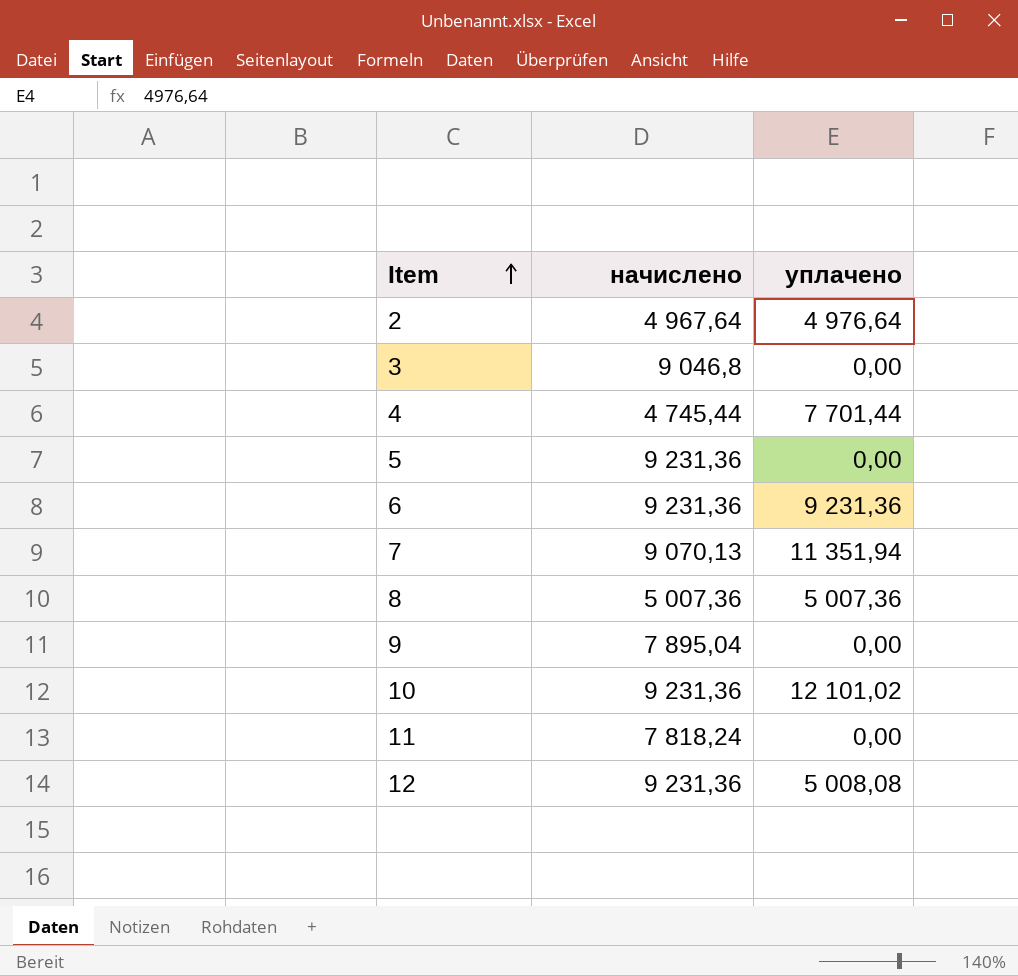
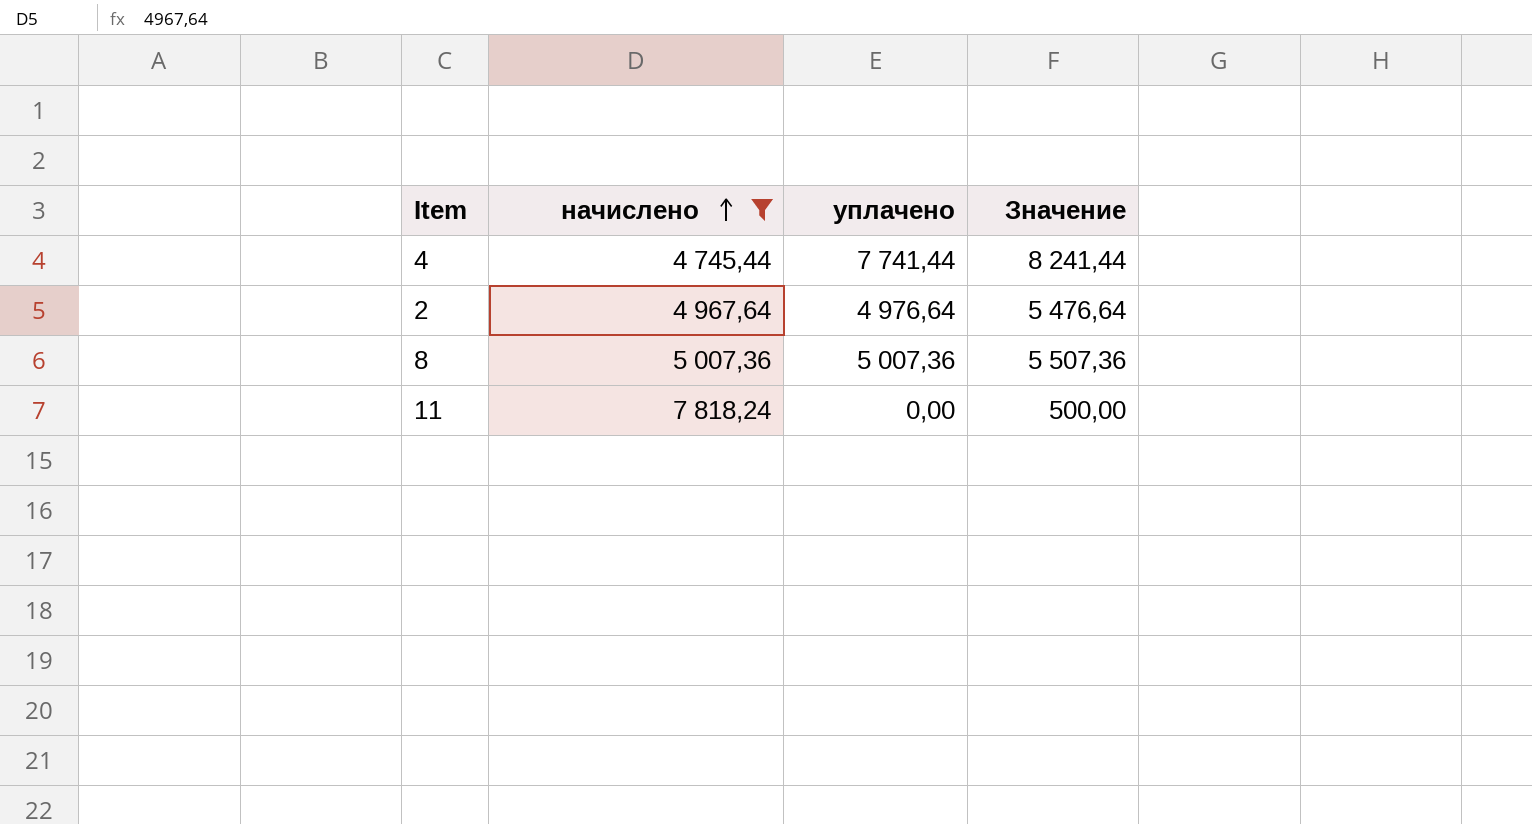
filter: none -> начислено <= 7 818,24
row order: Item ascending -> начислено ascending
column Значение | formula: none -> [уплачено] + 500
4 | уплачено: 7 701,44 -> 7 741,44

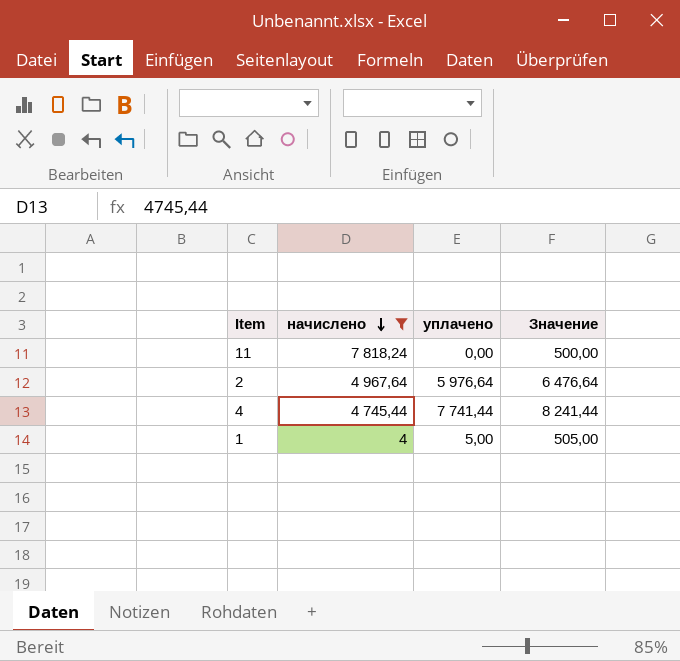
row order: начислено ascending -> начислено descending
row 8: 5 007,36 | 5 007,36 | 5 507,36 -> none
2 | уплачено: 4 976,64 -> 5 976,64
2 | Значение: 5 476,64 -> 6 476,64
row 1: none -> 4 | 5,00 | 505,00

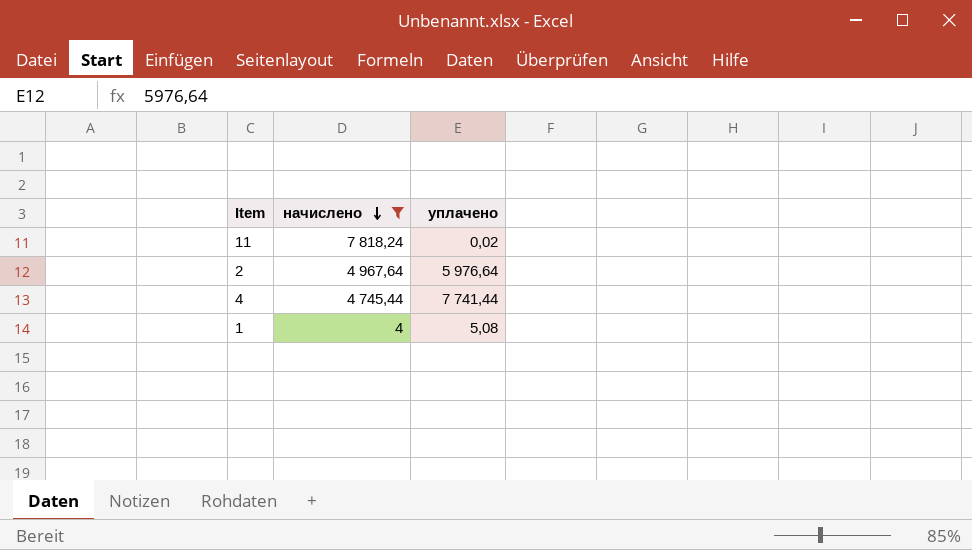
column Значение | formula: [уплачено] + 500 -> none
11 | уплачено: 0,00 -> 0,02
1 | уплачено: 5,00 -> 5,08

